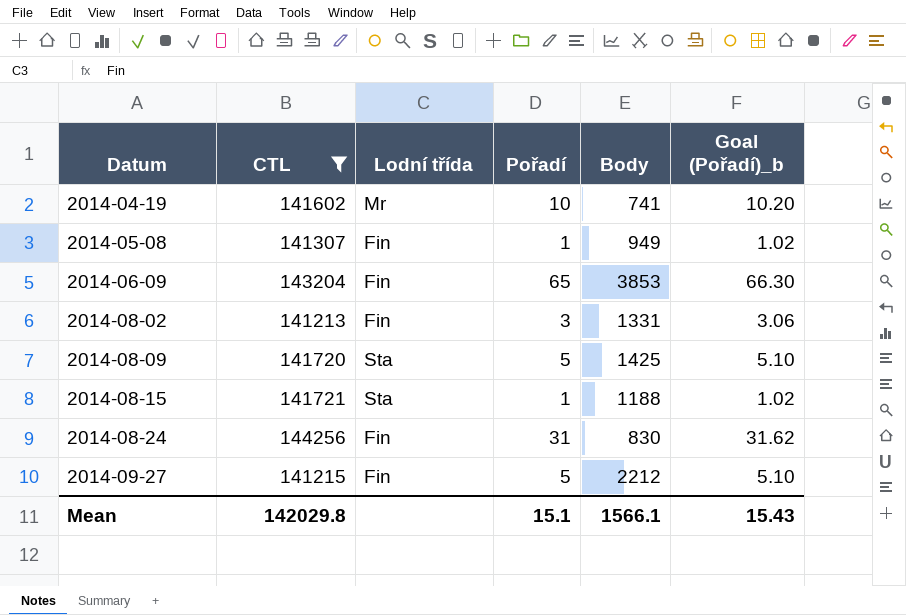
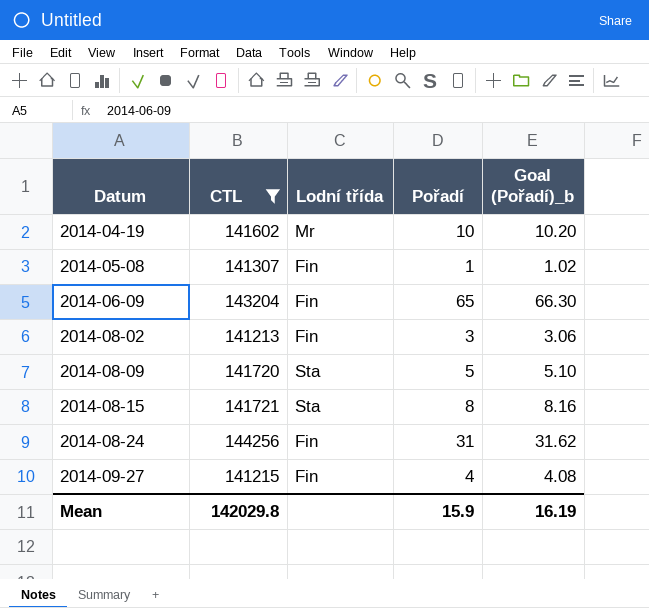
column Body | position: 5 -> none
2014-08-15 | Pořadí: 1 -> 8
2014-08-15 | Goal (Pořadí)_b: 1.02 -> 8.16
2014-09-27 | Pořadí: 5 -> 4
2014-09-27 | Goal (Pořadí)_b: 5.10 -> 4.08
Mean | Pořadí: 15.1 -> 15.9
Mean | Goal (Pořadí)_b: 15.43 -> 16.19

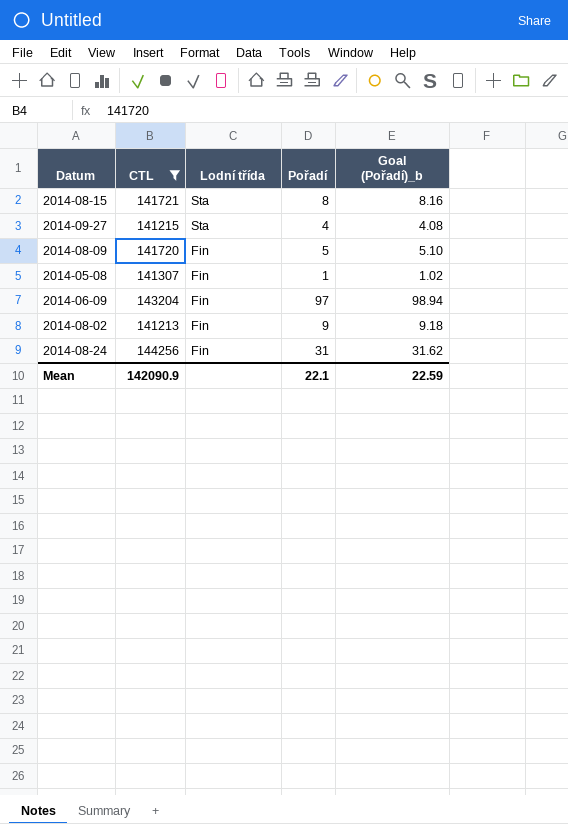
row order: Datum ascending -> Lodní třída descending
row 2014-04-19: 141602 | Mr | 10 | 10.20 -> none
2014-09-27 | Lodní třída: Fin -> Sta
2014-08-09 | Lodní třída: Sta -> Fin
2014-06-09 | Pořadí: 65 -> 97
2014-06-09 | Goal (Pořadí)_b: 66.30 -> 98.94
2014-08-02 | Pořadí: 3 -> 9
2014-08-02 | Goal (Pořadí)_b: 3.06 -> 9.18
Mean | CTL: 142029.8 -> 142090.9
Mean | Pořadí: 15.9 -> 22.1
Mean | Goal (Pořadí)_b: 16.19 -> 22.59

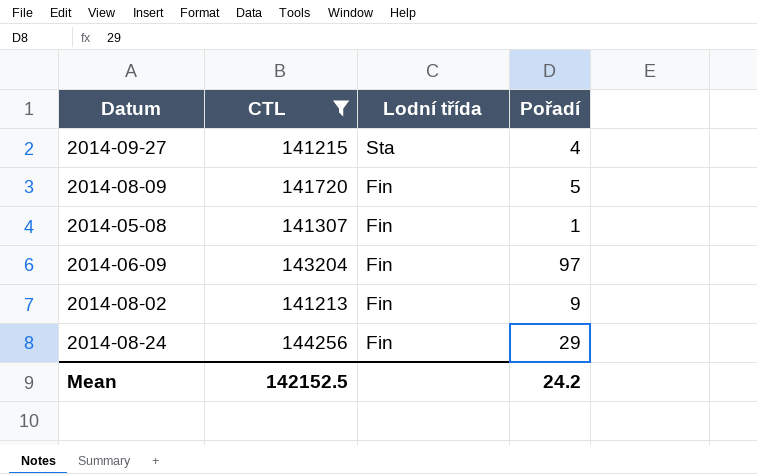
column Goal (Pořadí)_b | formula: [Pořadí] * 1.02 -> none
row 2014-08-15: 141721 | Sta | 8 | 8.16 -> none
2014-08-24 | Pořadí: 31 -> 29
Mean | CTL: 142090.9 -> 142152.5
Mean | Pořadí: 22.1 -> 24.2

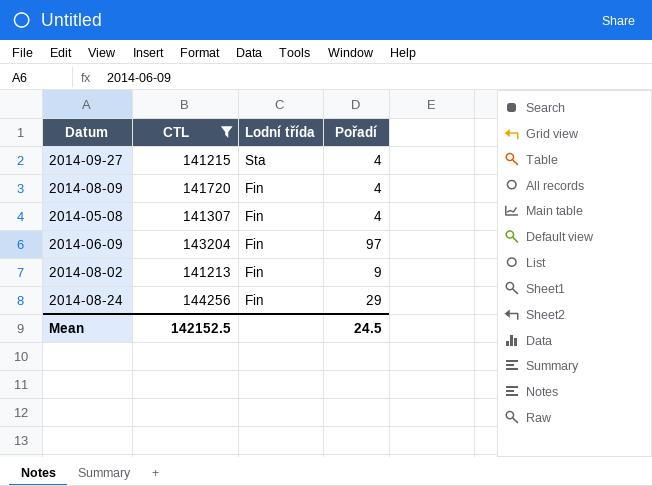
2014-08-09 | Pořadí: 5 -> 4
2014-05-08 | Pořadí: 1 -> 4
Mean | Pořadí: 24.2 -> 24.5

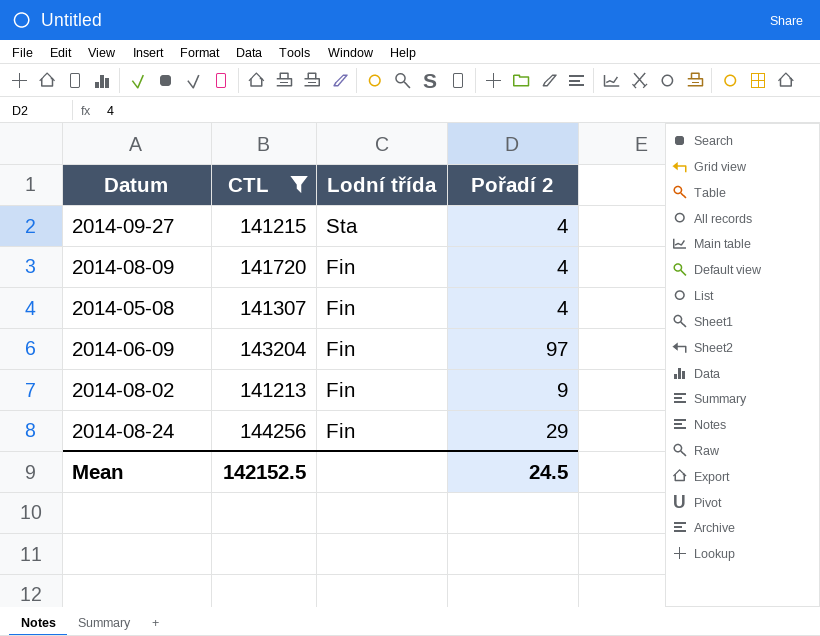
column name: Pořadí -> Pořadí 2

